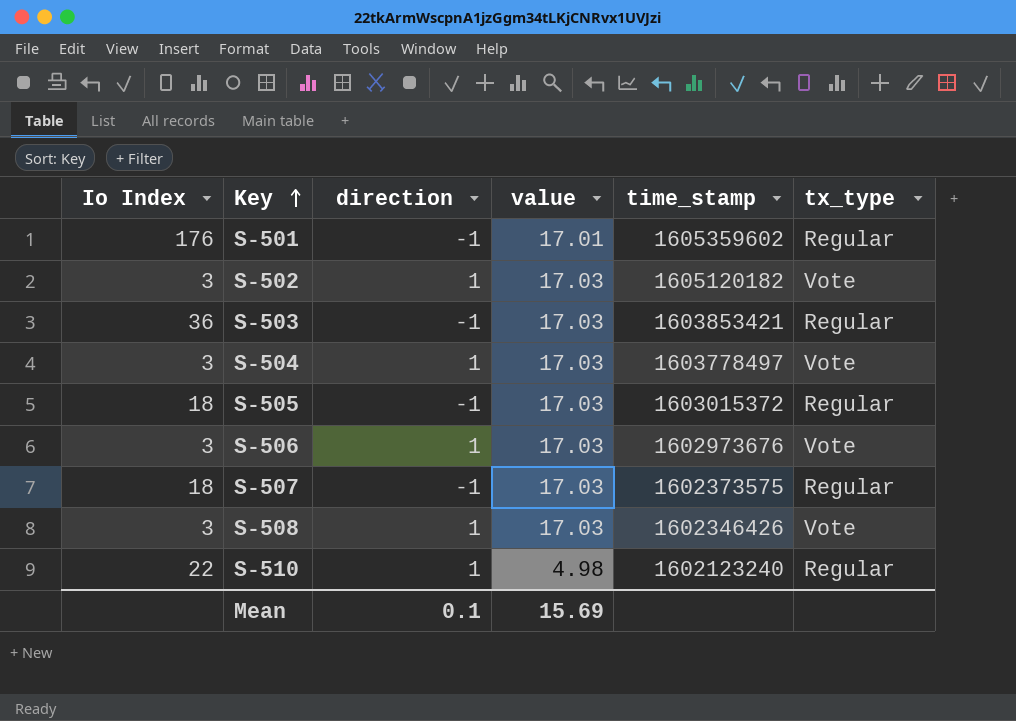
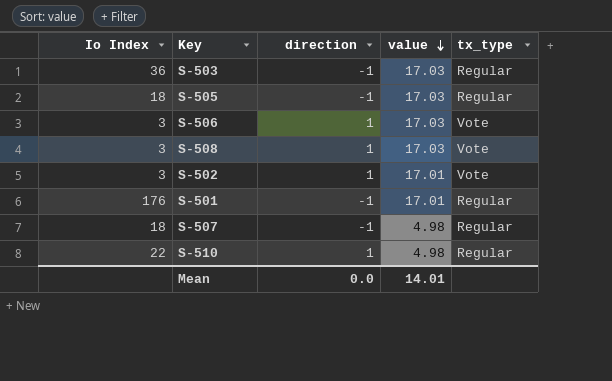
row order: Key ascending -> value descending
column time_stamp | position: 5 -> none
row S-504: 3 | 1 | 17.03 | 1603778497 | Vote -> none
S-502 | value: 17.03 -> 17.01
S-507 | value: 17.03 -> 4.98
Mean | direction: 0.1 -> 0.0
Mean | value: 15.69 -> 14.01

